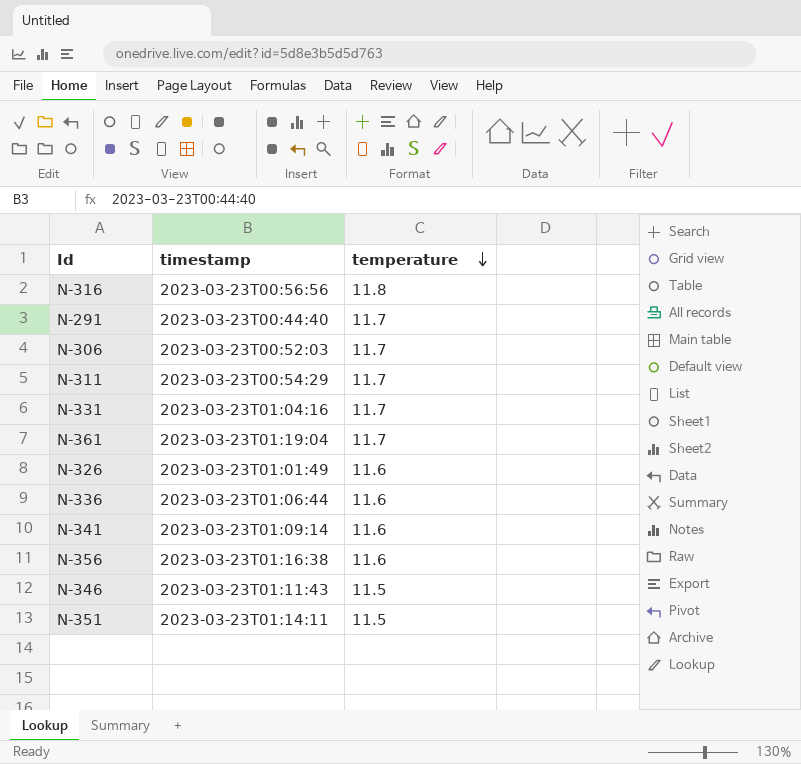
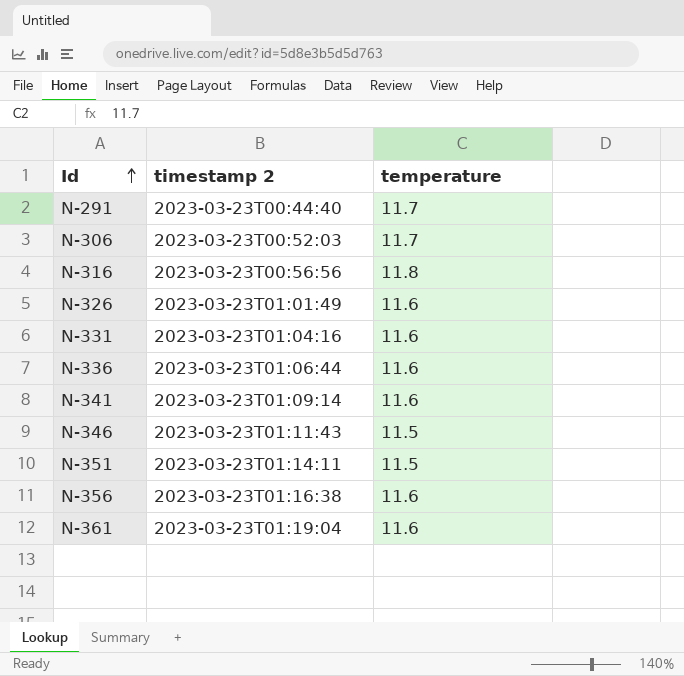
row order: temperature descending -> Id ascending
column name: timestamp -> timestamp 2
row N-311: 2023-03-23T00:54:29 | 11.7 -> none
N-331 | temperature: 11.7 -> 11.6
N-361 | temperature: 11.7 -> 11.6

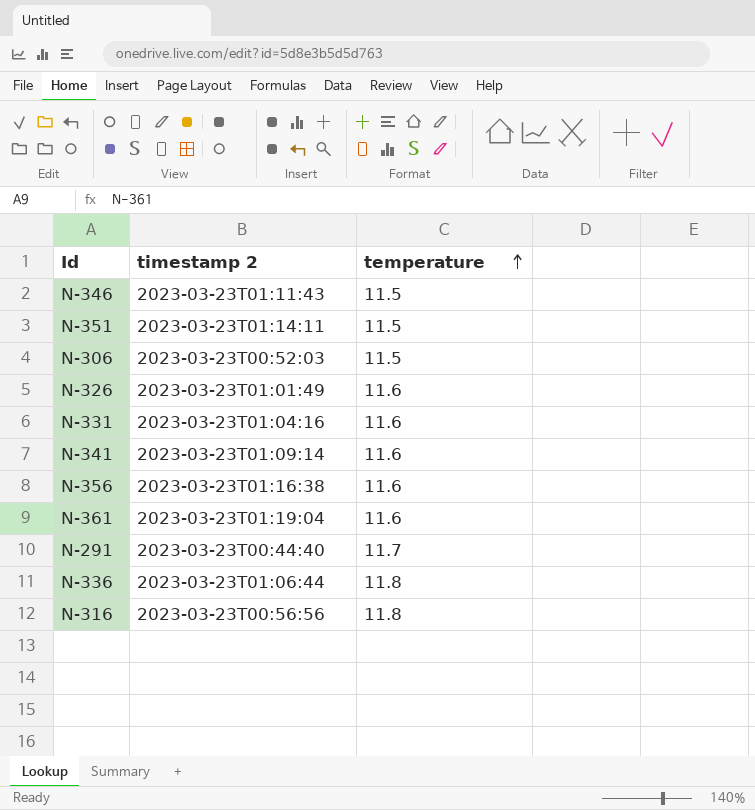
row order: Id ascending -> temperature ascending
N-306 | temperature: 11.7 -> 11.5
N-336 | temperature: 11.6 -> 11.8

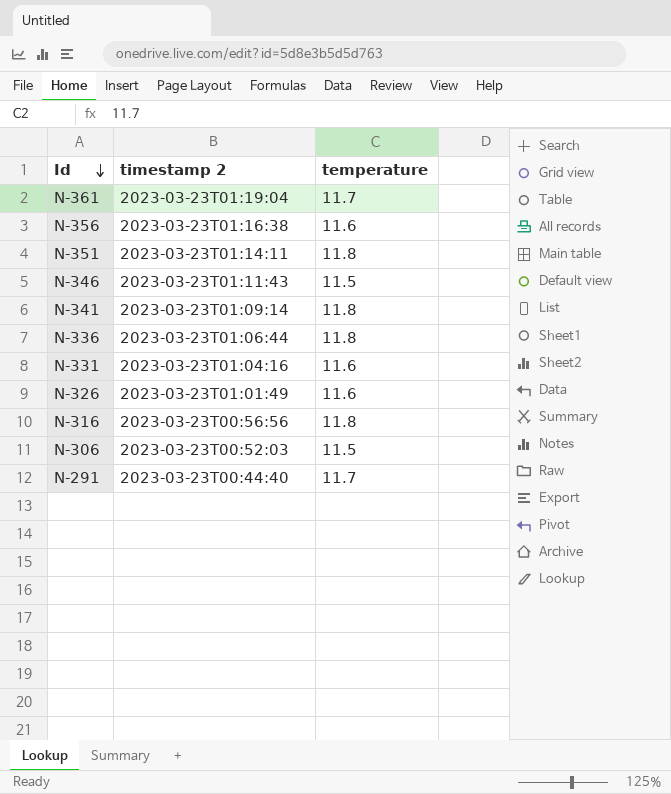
row order: temperature ascending -> Id descending
N-361 | temperature: 11.6 -> 11.7
N-351 | temperature: 11.5 -> 11.8
N-341 | temperature: 11.6 -> 11.8

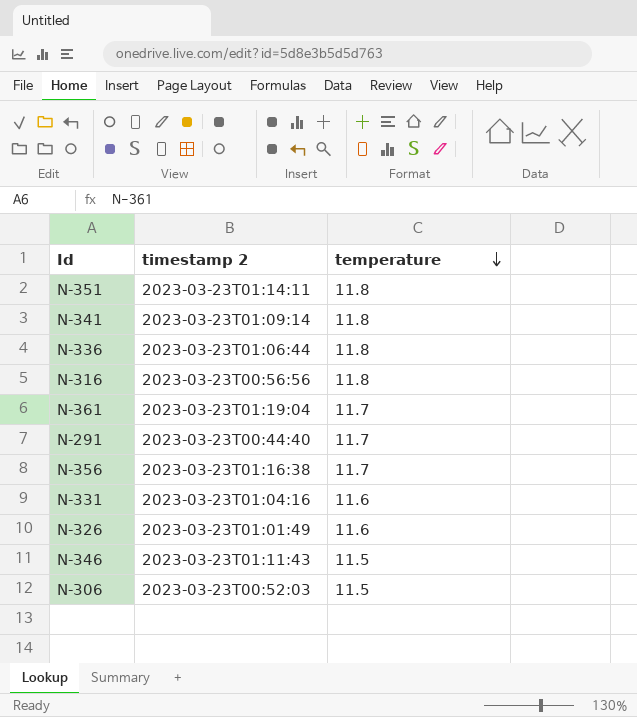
row order: Id descending -> temperature descending
N-356 | temperature: 11.6 -> 11.7

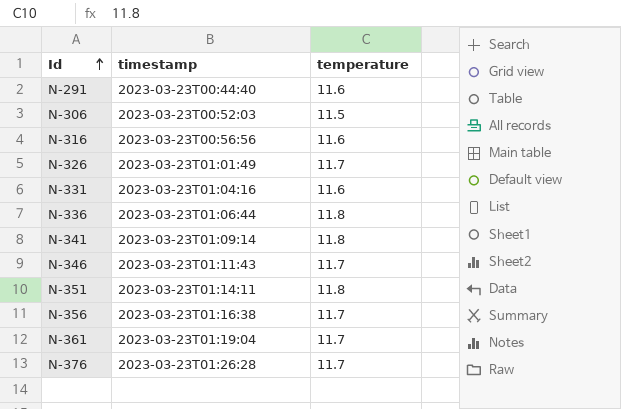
row order: temperature descending -> Id ascending
column name: timestamp 2 -> timestamp
N-291 | temperature: 11.7 -> 11.6
N-316 | temperature: 11.8 -> 11.6
N-326 | temperature: 11.6 -> 11.7
N-346 | temperature: 11.5 -> 11.7
row N-376: none -> 2023-03-23T01:26:28 | 11.7

